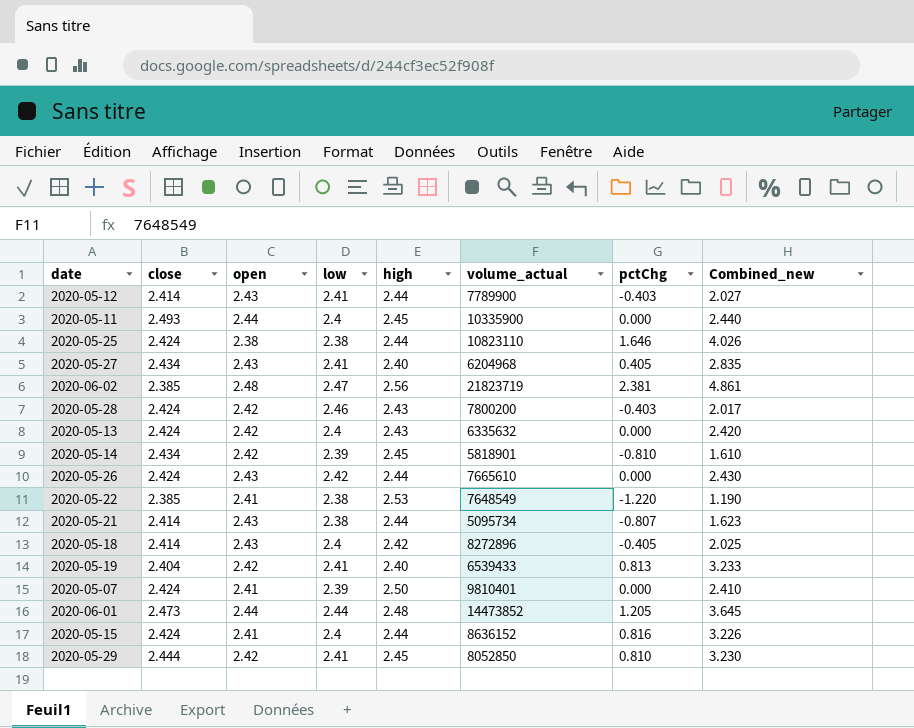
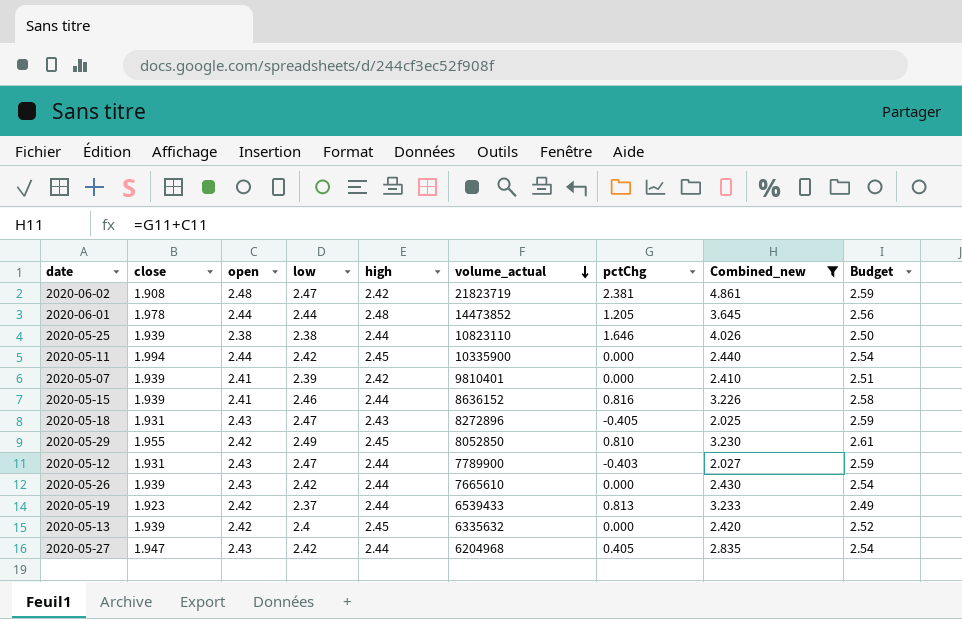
filter: none -> Combined_new >= 2.025
row order: none -> volume_actual descending
column Budget | formula: none -> [low] * 1.05
2020-06-02 | close: 2.385 -> 1.908
2020-06-02 | high: 2.56 -> 2.42
2020-06-01 | close: 2.473 -> 1.978
2020-05-25 | close: 2.424 -> 1.939
2020-05-11 | close: 2.493 -> 1.994
2020-05-11 | low: 2.4 -> 2.42
2020-05-07 | close: 2.424 -> 1.939
2020-05-07 | high: 2.50 -> 2.42
2020-05-15 | close: 2.424 -> 1.939
2020-05-15 | low: 2.4 -> 2.46
2020-05-18 | close: 2.414 -> 1.931
2020-05-18 | low: 2.4 -> 2.47
2020-05-18 | high: 2.42 -> 2.43
2020-05-29 | close: 2.444 -> 1.955
2020-05-29 | low: 2.41 -> 2.49
2020-05-12 | close: 2.414 -> 1.931
2020-05-12 | low: 2.41 -> 2.47
2020-05-26 | close: 2.424 -> 1.939
2020-05-19 | close: 2.404 -> 1.923
2020-05-19 | low: 2.41 -> 2.37
2020-05-19 | high: 2.40 -> 2.44
2020-05-13 | close: 2.424 -> 1.939
2020-05-13 | high: 2.43 -> 2.45
2020-05-27 | close: 2.434 -> 1.947
2020-05-27 | low: 2.41 -> 2.42
2020-05-27 | high: 2.40 -> 2.44

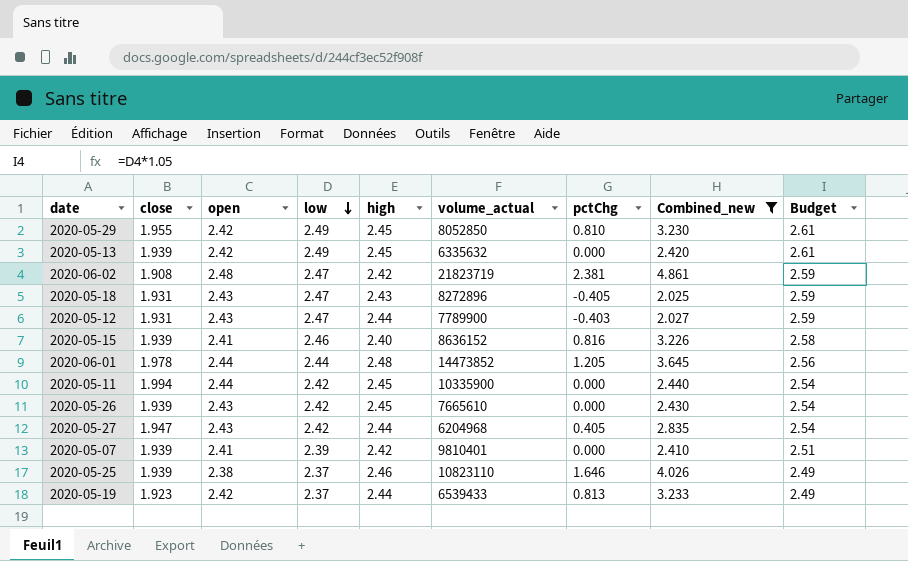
row order: volume_actual descending -> low descending
2020-05-13 | low: 2.4 -> 2.49
2020-05-13 | Budget: 2.52 -> 2.61
2020-05-15 | high: 2.44 -> 2.40
2020-05-26 | high: 2.44 -> 2.45
2020-05-25 | low: 2.38 -> 2.37
2020-05-25 | high: 2.44 -> 2.46
2020-05-25 | Budget: 2.50 -> 2.49

